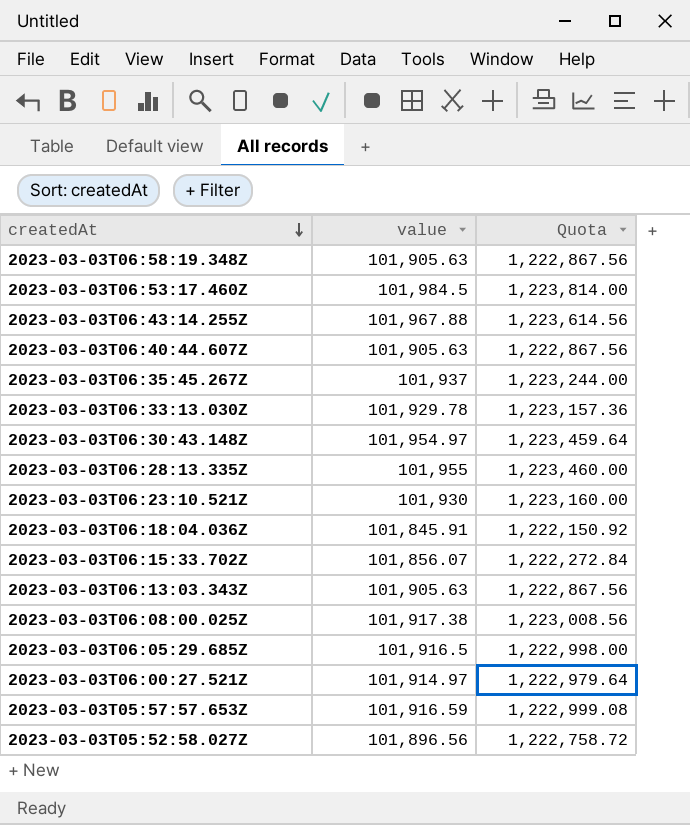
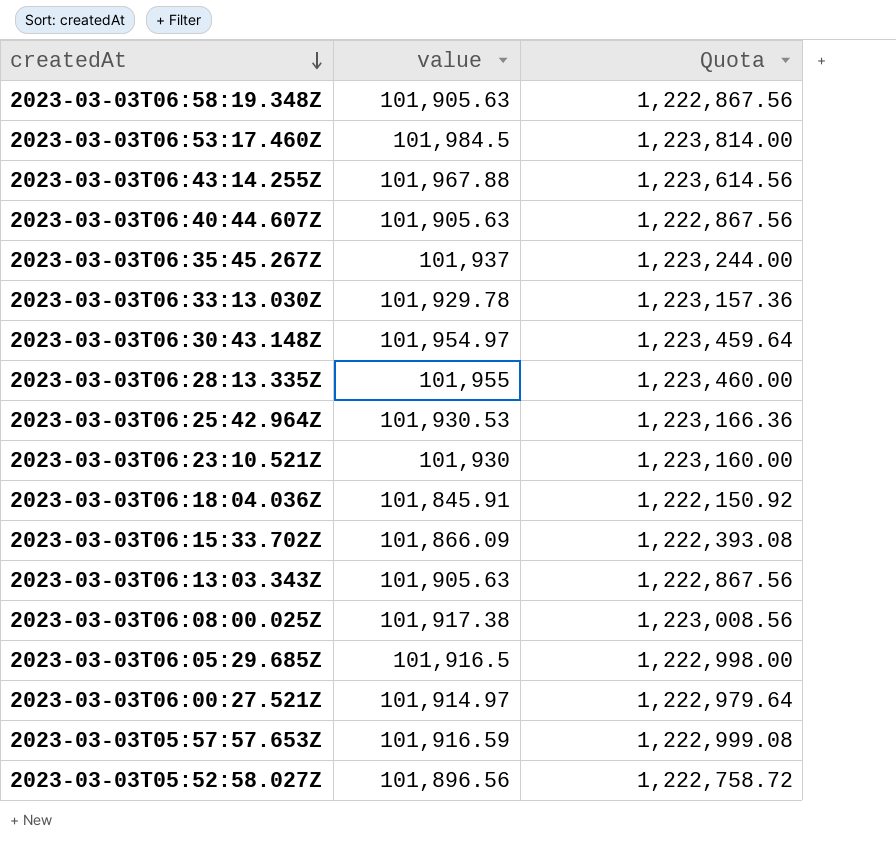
row 2023-03-03T06:25:42.964Z: none -> 101,930.53 | 1,223,166.36
2023-03-03T06:15:33.702Z | value: 101,856.07 -> 101,866.09
2023-03-03T06:15:33.702Z | Quota: 1,222,272.84 -> 1,222,393.08

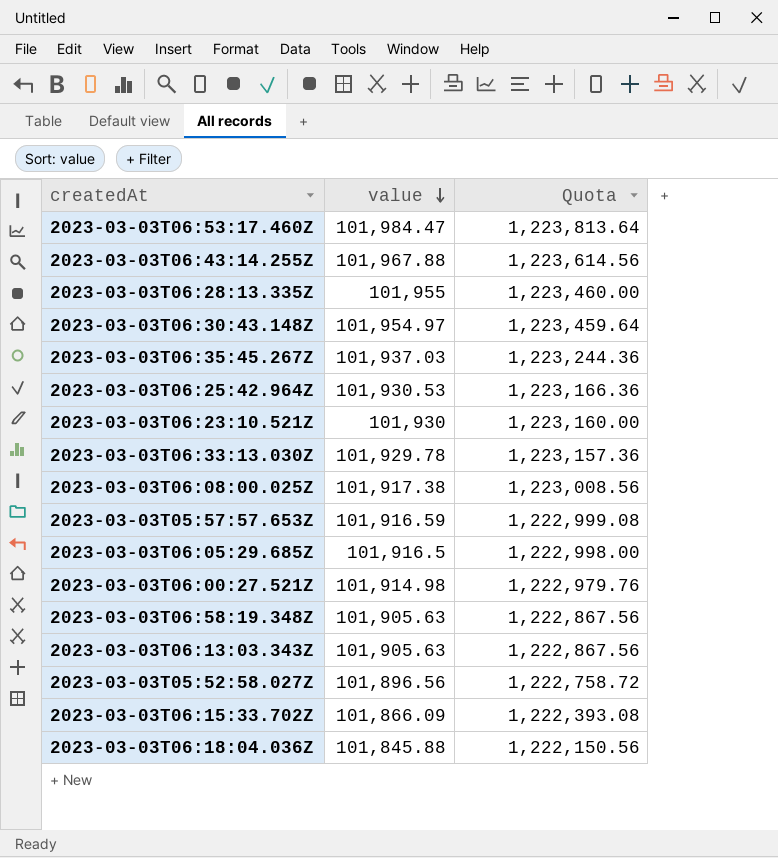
row order: createdAt descending -> value descending
row 2023-03-03T06:40:44.607Z: 101,905.63 | 1,222,867.56 -> none
2023-03-03T06:53:17.460Z | value: 101,984.5 -> 101,984.47
2023-03-03T06:53:17.460Z | Quota: 1,223,814.00 -> 1,223,813.64
2023-03-03T06:35:45.267Z | value: 101,937 -> 101,937.03
2023-03-03T06:35:45.267Z | Quota: 1,223,244.00 -> 1,223,244.36
2023-03-03T06:00:27.521Z | value: 101,914.97 -> 101,914.98
2023-03-03T06:00:27.521Z | Quota: 1,222,979.64 -> 1,222,979.76
2023-03-03T06:18:04.036Z | value: 101,845.91 -> 101,845.88
2023-03-03T06:18:04.036Z | Quota: 1,222,150.92 -> 1,222,150.56

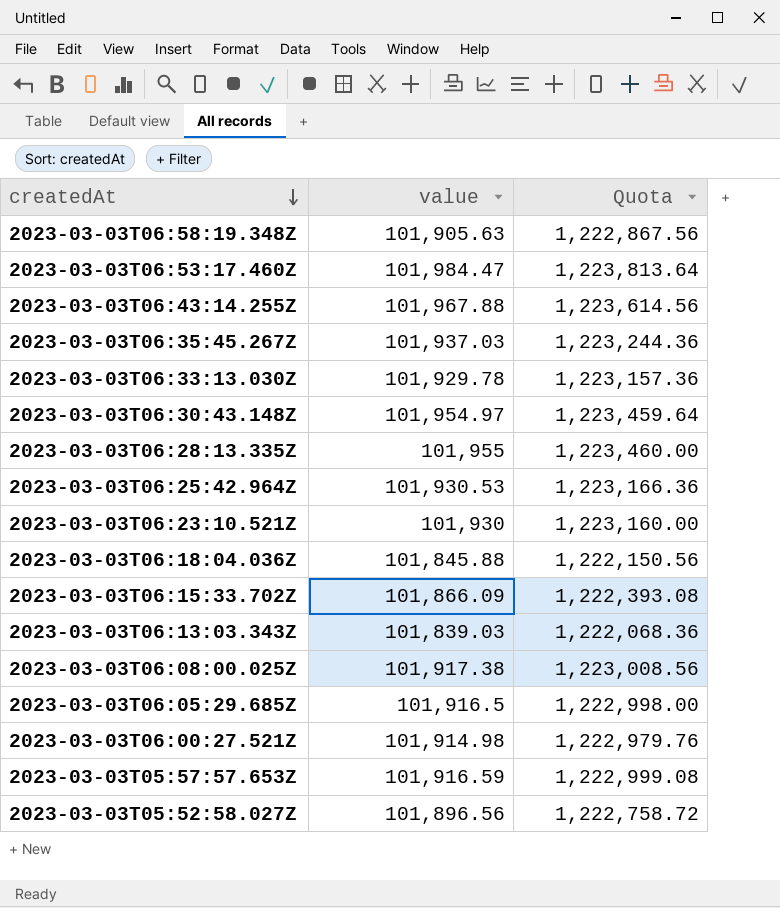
row order: value descending -> createdAt descending
2023-03-03T06:13:03.343Z | value: 101,905.63 -> 101,839.03
2023-03-03T06:13:03.343Z | Quota: 1,222,867.56 -> 1,222,068.36

